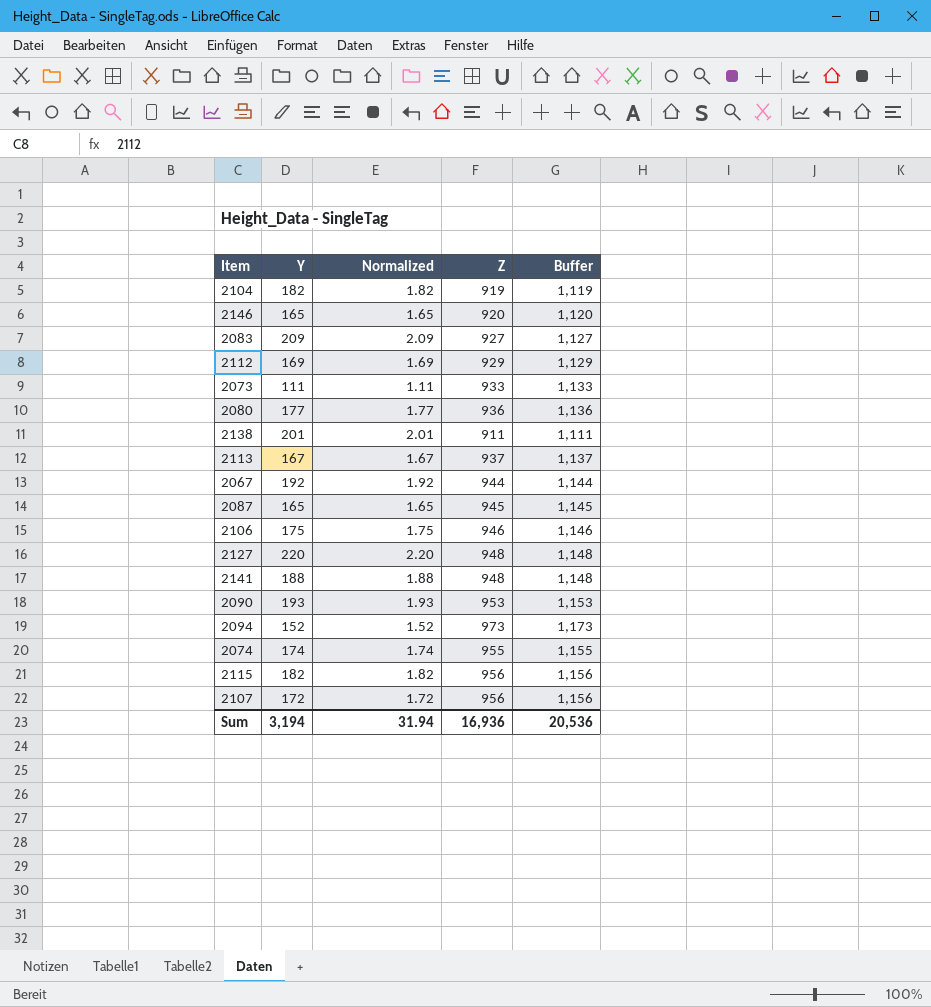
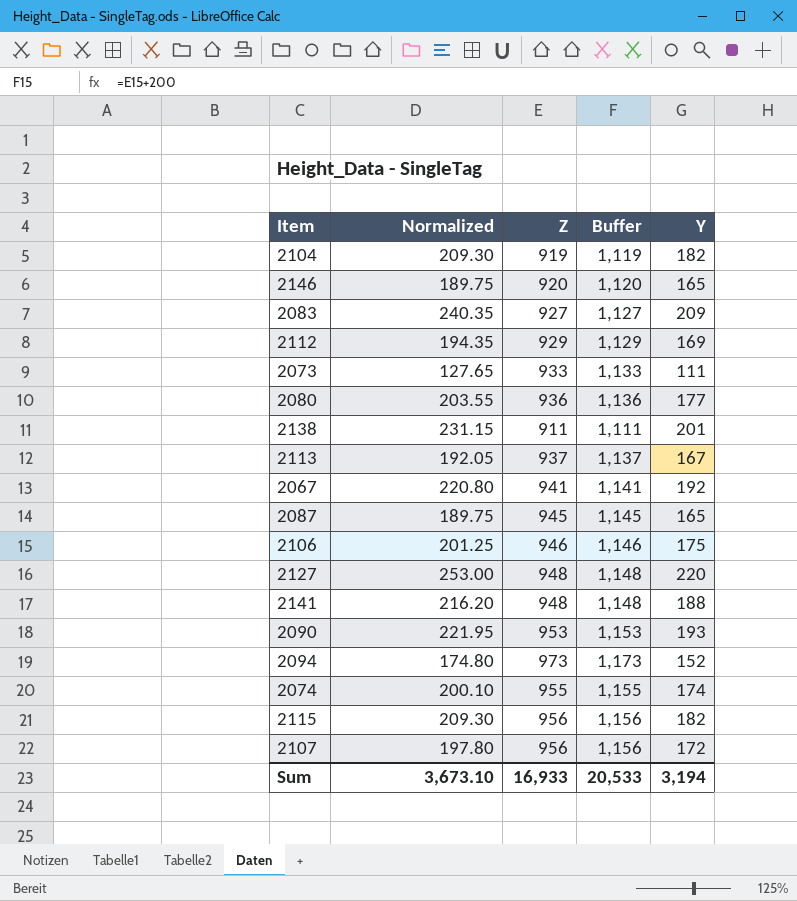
column Normalized | formula: [Y] * 0.01 -> [Y] * 1.15
column Y | position: 2 -> 5
2067 | Z: 944 -> 941
2067 | Buffer: 1,144 -> 1,141
Sum | Normalized: 31.94 -> 3,673.10
Sum | Z: 16,936 -> 16,933
Sum | Buffer: 20,536 -> 20,533

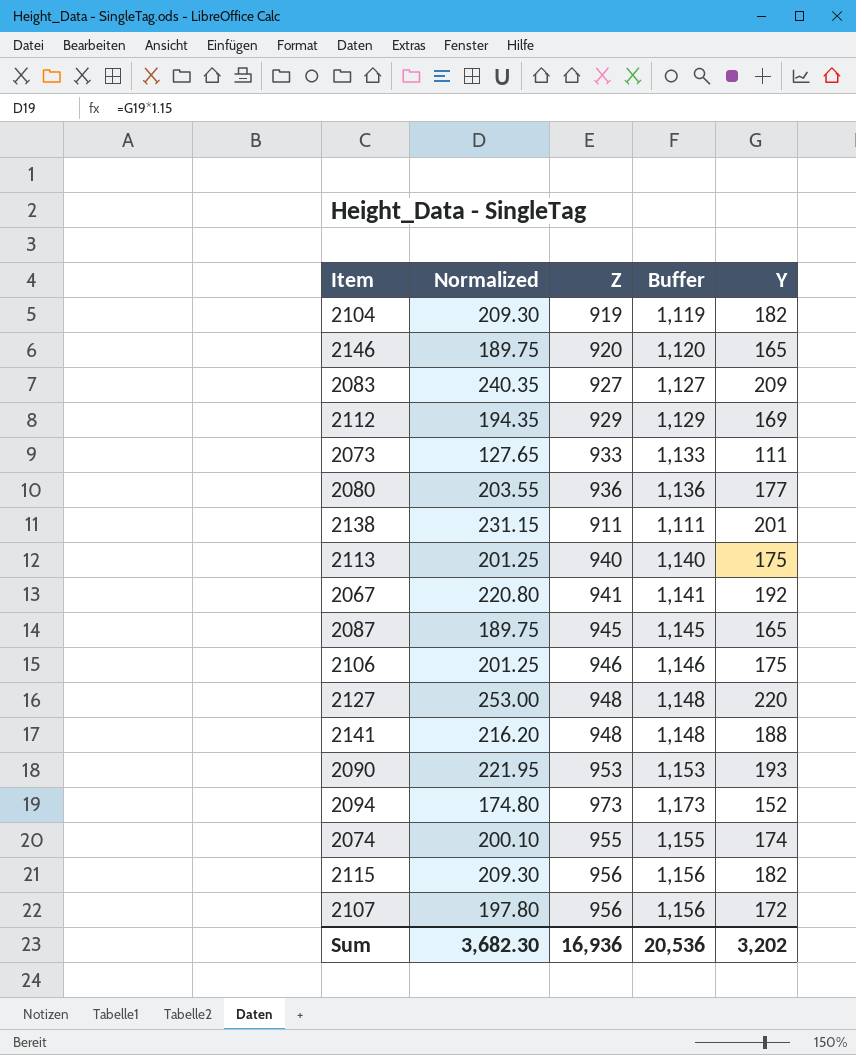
2113 | Normalized: 192.05 -> 201.25
2113 | Z: 937 -> 940
2113 | Buffer: 1,137 -> 1,140
2113 | Y: 167 -> 175
Sum | Normalized: 3,673.10 -> 3,682.30
Sum | Z: 16,933 -> 16,936
Sum | Buffer: 20,533 -> 20,536
Sum | Y: 3,194 -> 3,202

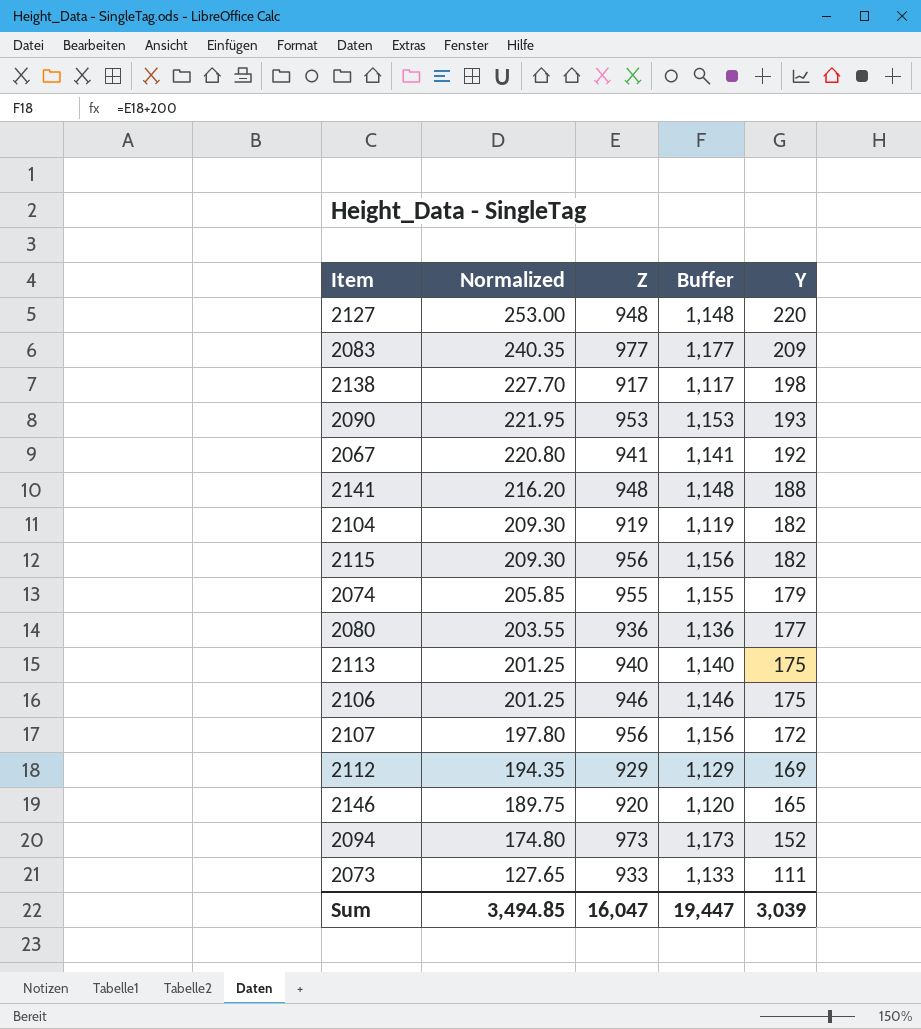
row order: none -> Normalized descending
row 2087: 189.75 | 945 | 1,145 | 165 -> none
2083 | Z: 927 -> 977
2083 | Buffer: 1,127 -> 1,177
2138 | Normalized: 231.15 -> 227.70
2138 | Z: 911 -> 917
2138 | Buffer: 1,111 -> 1,117
2138 | Y: 201 -> 198
2074 | Normalized: 200.10 -> 205.85
2074 | Y: 174 -> 179
Sum | Normalized: 3,682.30 -> 3,494.85
Sum | Z: 16,936 -> 16,047
Sum | Buffer: 20,536 -> 19,447
Sum | Y: 3,202 -> 3,039

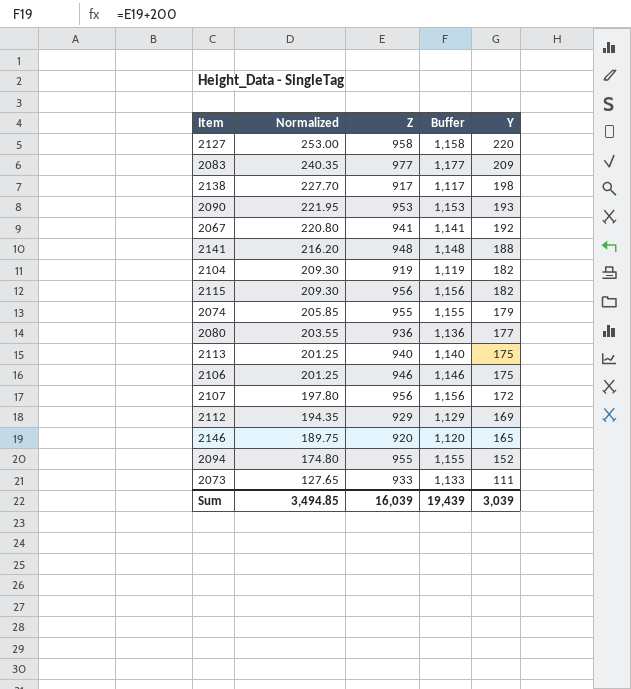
2127 | Z: 948 -> 958
2127 | Buffer: 1,148 -> 1,158
2094 | Z: 973 -> 955
2094 | Buffer: 1,173 -> 1,155
Sum | Z: 16,047 -> 16,039
Sum | Buffer: 19,447 -> 19,439

